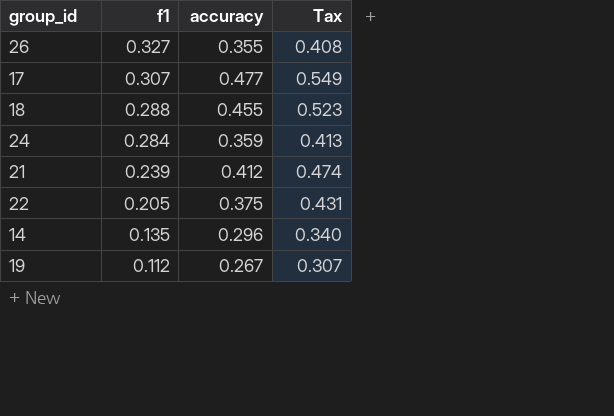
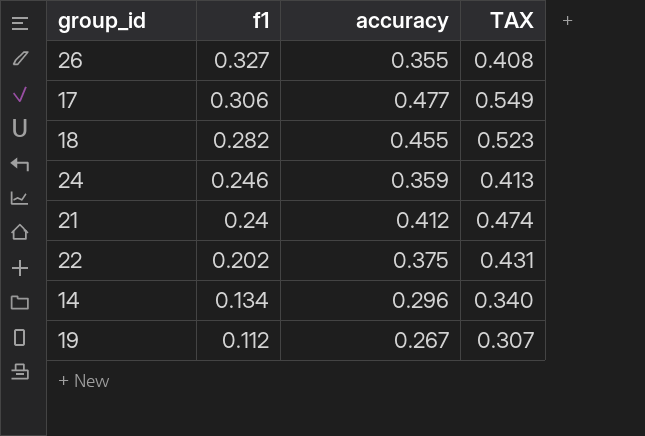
column name: Tax -> TAX
17 | f1: 0.307 -> 0.306
18 | f1: 0.288 -> 0.282
24 | f1: 0.284 -> 0.246
21 | f1: 0.239 -> 0.24
22 | f1: 0.205 -> 0.202
14 | f1: 0.135 -> 0.134

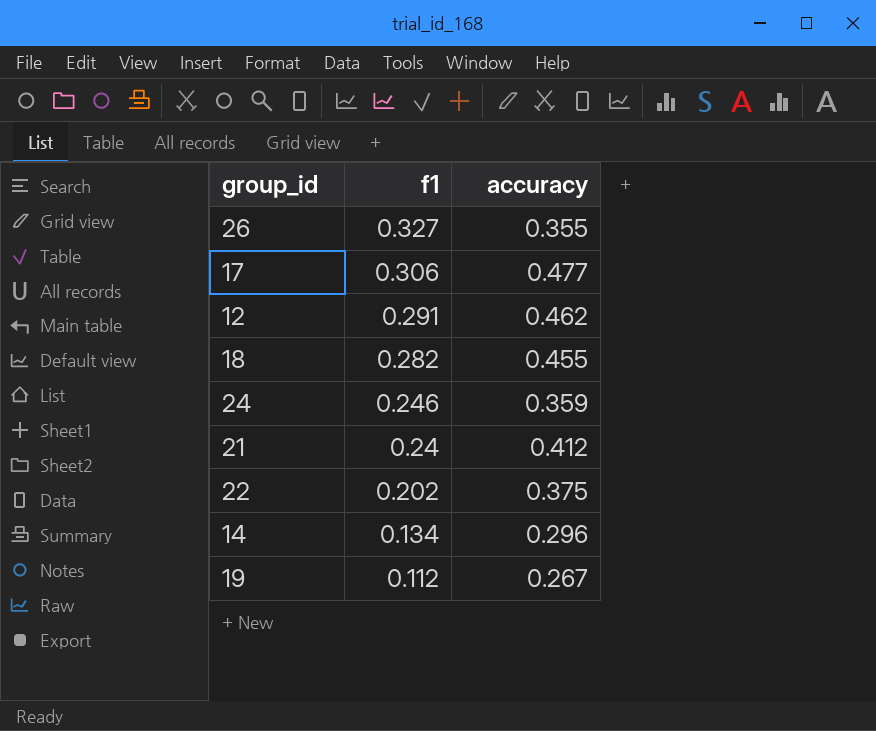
column TAX | formula: [accuracy] * 1.15 -> none
row 12: none -> 0.291 | 0.462

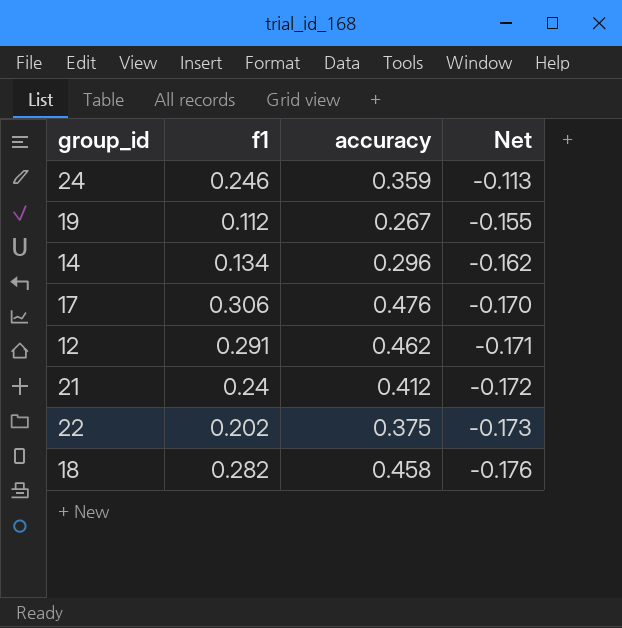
row order: f1 descending -> Net descending
column Net | formula: none -> [f1] - [accuracy]
row 26: 0.327 | 0.355 -> none
17 | accuracy: 0.477 -> 0.476
18 | accuracy: 0.455 -> 0.458

